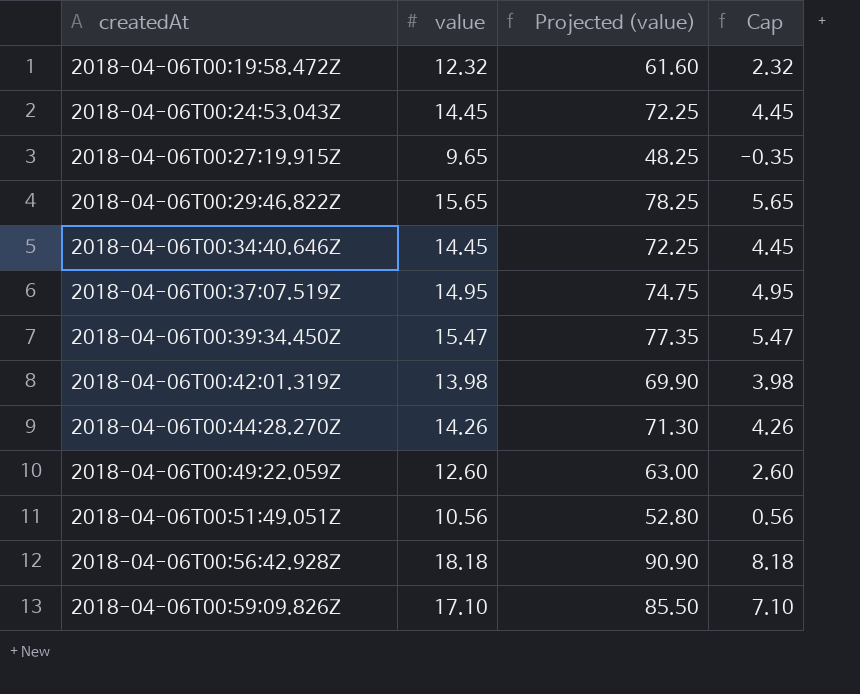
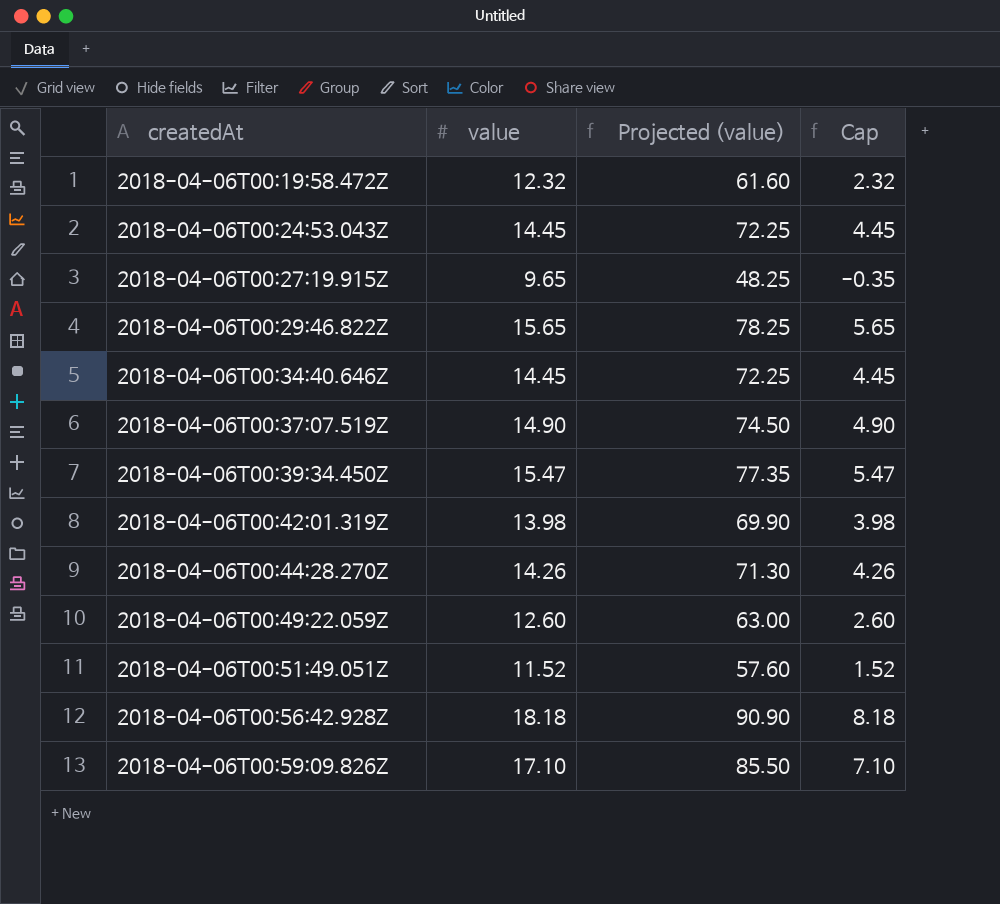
2018-04-06T00:37:07.519Z | value: 14.95 -> 14.90
2018-04-06T00:37:07.519Z | Projected (value): 74.75 -> 74.50
2018-04-06T00:37:07.519Z | Cap: 4.95 -> 4.90
2018-04-06T00:51:49.051Z | value: 10.56 -> 11.52
2018-04-06T00:51:49.051Z | Projected (value): 52.80 -> 57.60
2018-04-06T00:51:49.051Z | Cap: 0.56 -> 1.52

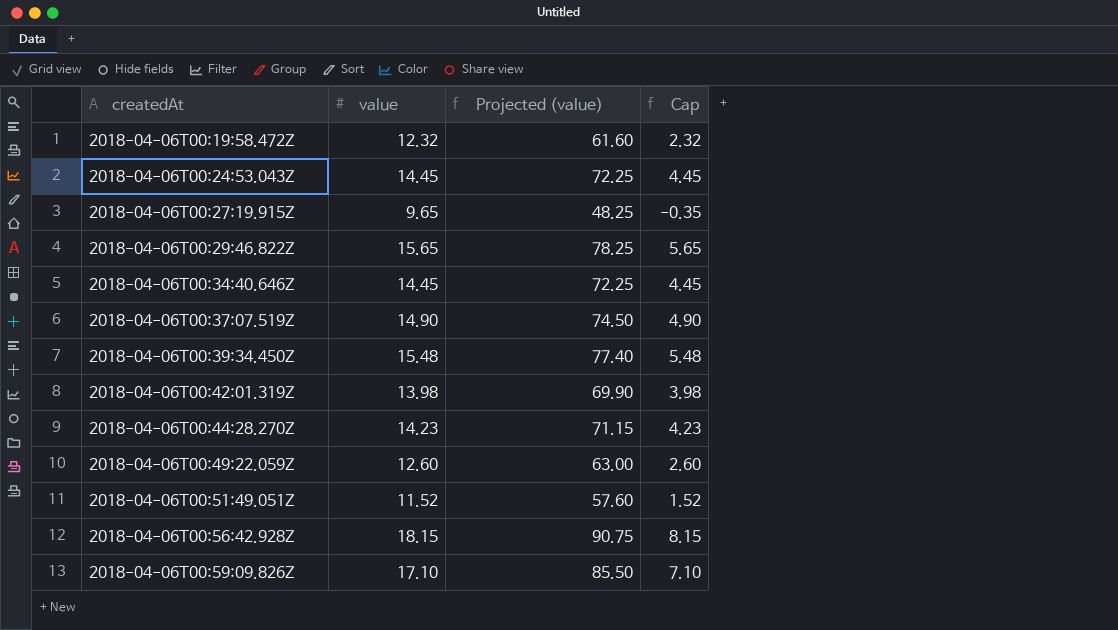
2018-04-06T00:39:34.450Z | value: 15.47 -> 15.48
2018-04-06T00:39:34.450Z | Projected (value): 77.35 -> 77.40
2018-04-06T00:39:34.450Z | Cap: 5.47 -> 5.48
2018-04-06T00:44:28.270Z | value: 14.26 -> 14.23
2018-04-06T00:44:28.270Z | Projected (value): 71.30 -> 71.15
2018-04-06T00:44:28.270Z | Cap: 4.26 -> 4.23
2018-04-06T00:56:42.928Z | value: 18.18 -> 18.15
2018-04-06T00:56:42.928Z | Projected (value): 90.90 -> 90.75
2018-04-06T00:56:42.928Z | Cap: 8.18 -> 8.15

